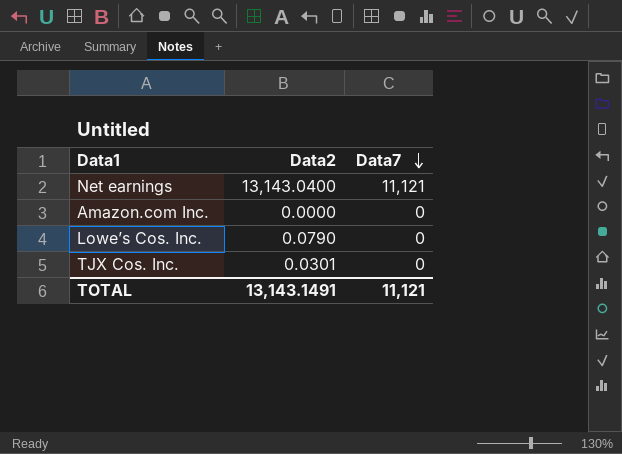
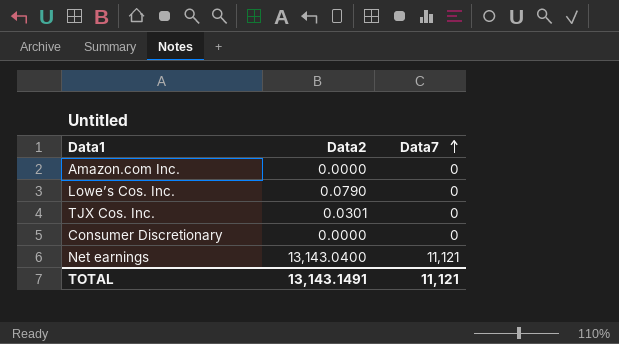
row order: Data7 descending -> Data7 ascending
row Consumer Discretionary: none -> 0.0000 | 0

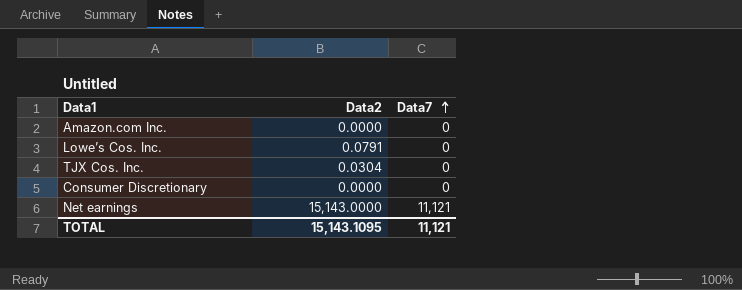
Lowe’s Cos. Inc. | Data2: 0.0790 -> 0.0791
TJX Cos. Inc. | Data2: 0.0301 -> 0.0304
Net earnings | Data2: 13,143.0400 -> 15,143.0000
TOTAL | Data2: 13,143.1491 -> 15,143.1095

